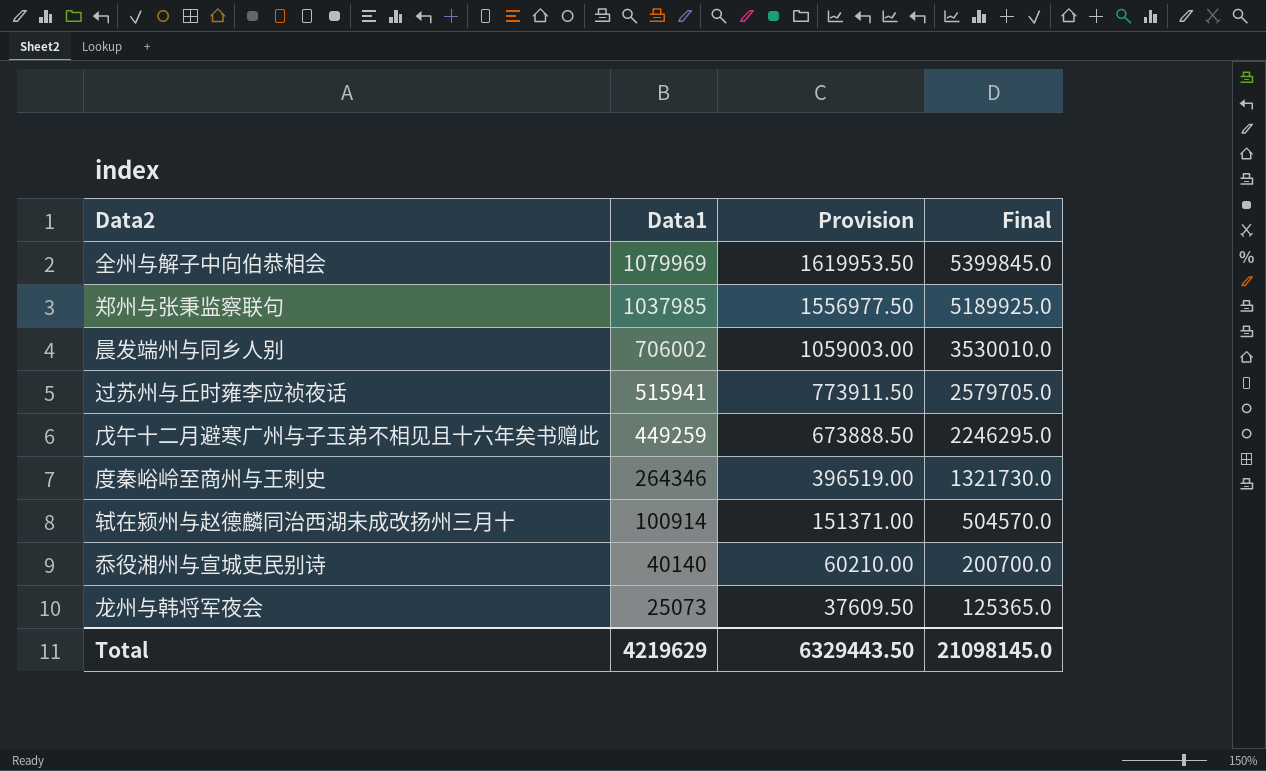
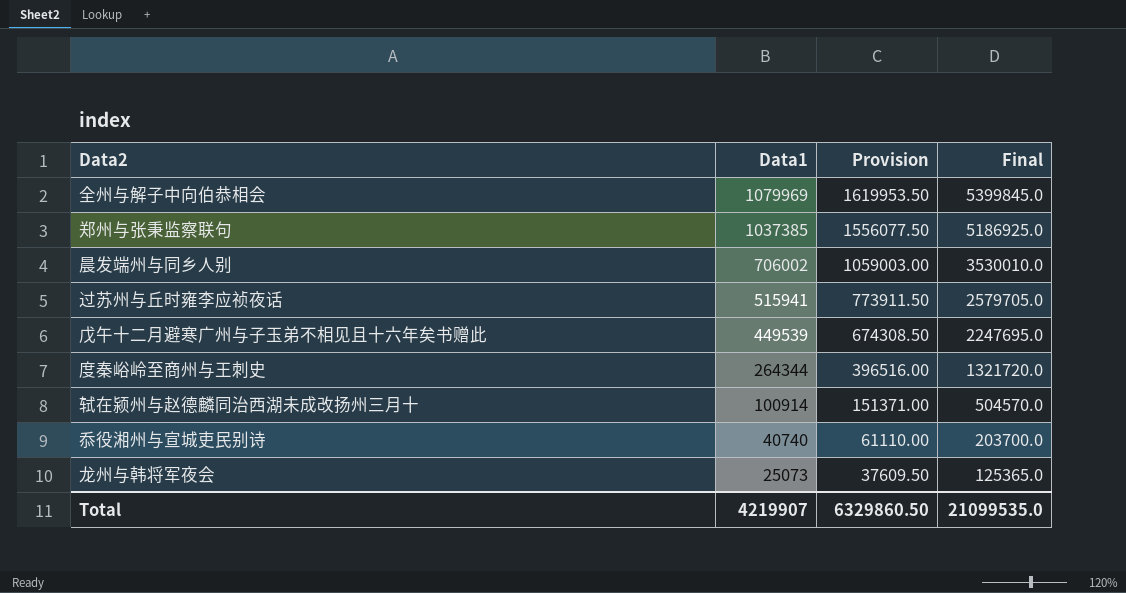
郑州与张秉监察联句 | Data1: 1037985 -> 1037385
郑州与张秉监察联句 | Provision: 1556977.50 -> 1556077.50
郑州与张秉监察联句 | Final: 5189925.0 -> 5186925.0
戊午十二月避寒广州与子玉弟不相见且十六年矣书赠此 | Data1: 449259 -> 449539
戊午十二月避寒广州与子玉弟不相见且十六年矣书赠此 | Provision: 673888.50 -> 674308.50
戊午十二月避寒广州与子玉弟不相见且十六年矣书赠此 | Final: 2246295.0 -> 2247695.0
度秦峪岭至商州与王刺史 | Data1: 264346 -> 264344
度秦峪岭至商州与王刺史 | Provision: 396519.00 -> 396516.00
度秦峪岭至商州与王刺史 | Final: 1321730.0 -> 1321720.0
忝役湘州与宣城吏民别诗 | Data1: 40140 -> 40740
忝役湘州与宣城吏民别诗 | Provision: 60210.00 -> 61110.00
忝役湘州与宣城吏民别诗 | Final: 200700.0 -> 203700.0
Total | Data1: 4219629 -> 4219907
Total | Provision: 6329443.50 -> 6329860.50
Total | Final: 21098145.0 -> 21099535.0

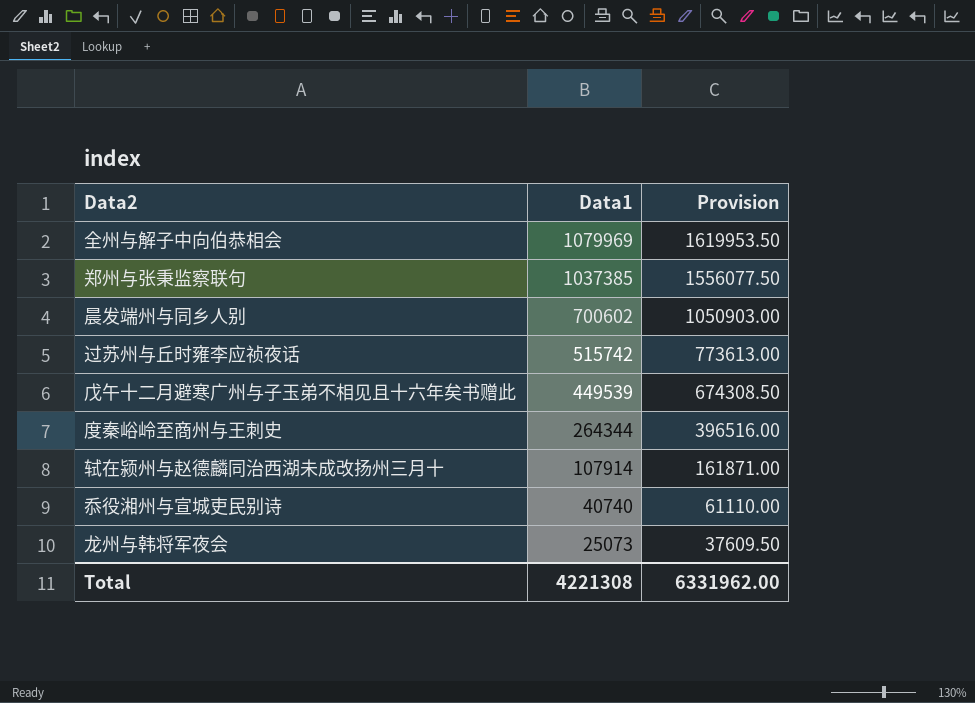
column Final | formula: [Data1] * 5 -> none
晨发端州与同乡人别 | Data1: 706002 -> 700602
晨发端州与同乡人别 | Provision: 1059003.00 -> 1050903.00
过苏州与丘时雍李应祯夜话 | Data1: 515941 -> 515742
过苏州与丘时雍李应祯夜话 | Provision: 773911.50 -> 773613.00
轼在颍州与赵德麟同治西湖未成改扬州三月十 | Data1: 100914 -> 107914
轼在颍州与赵德麟同治西湖未成改扬州三月十 | Provision: 151371.00 -> 161871.00
Total | Data1: 4219907 -> 4221308
Total | Provision: 6329860.50 -> 6331962.00

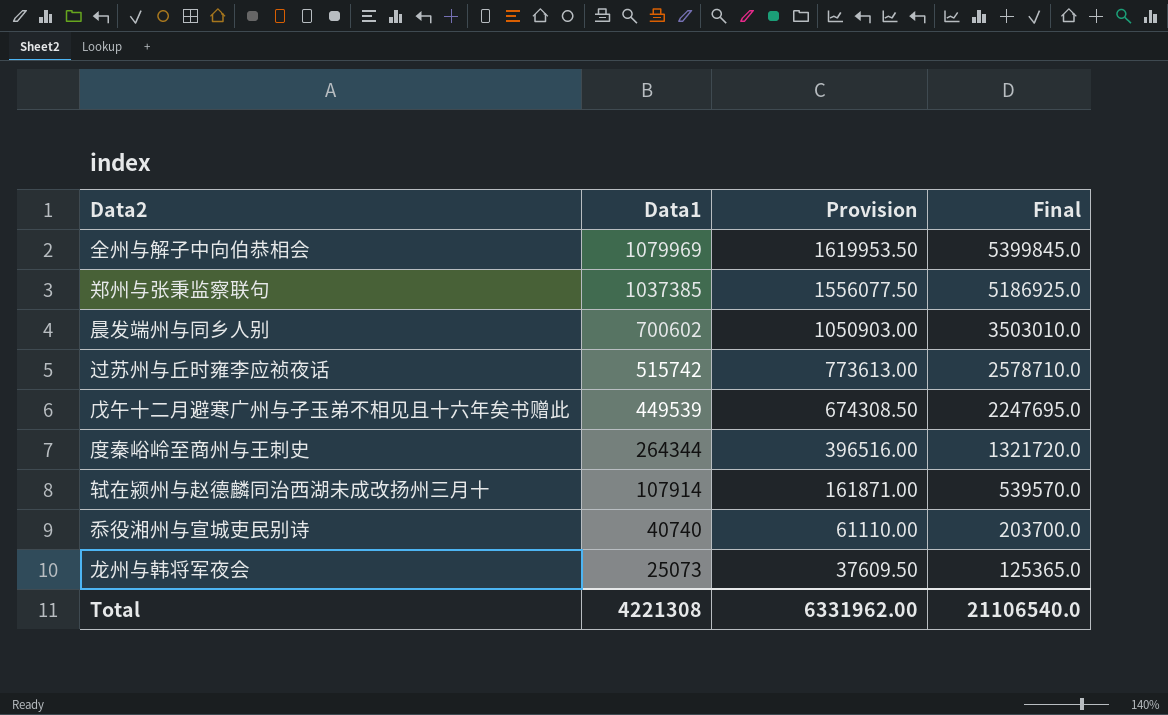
column Final | formula: none -> [Data1] * 5

